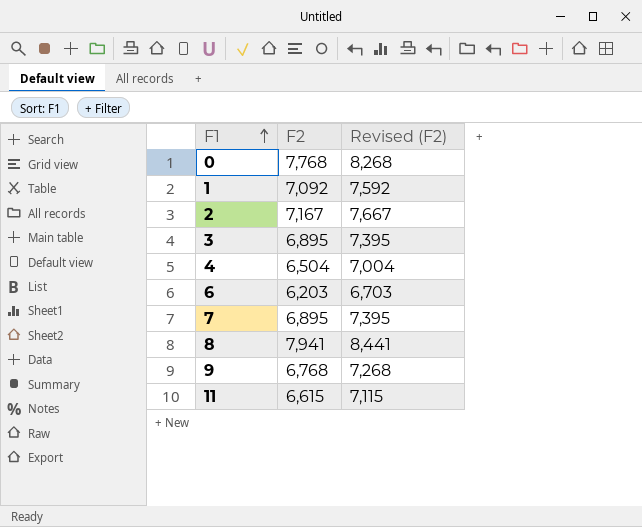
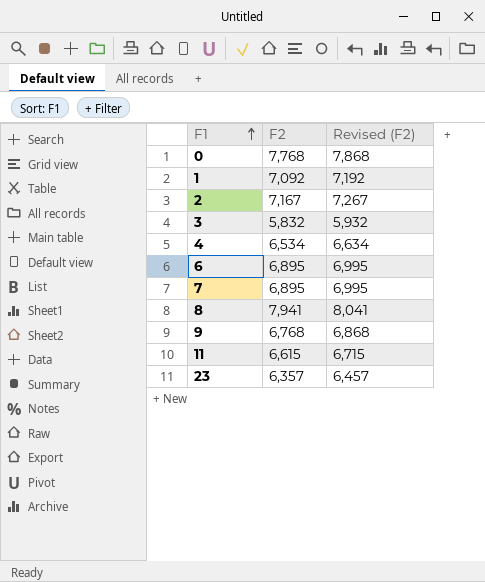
column Revised (F2) | formula: [F2] + 500 -> [F2] + 100
3 | F2: 6,895 -> 5,832
4 | F2: 6,504 -> 6,534
6 | F2: 6,203 -> 6,895
row 23: none -> 6,357 | 6,457

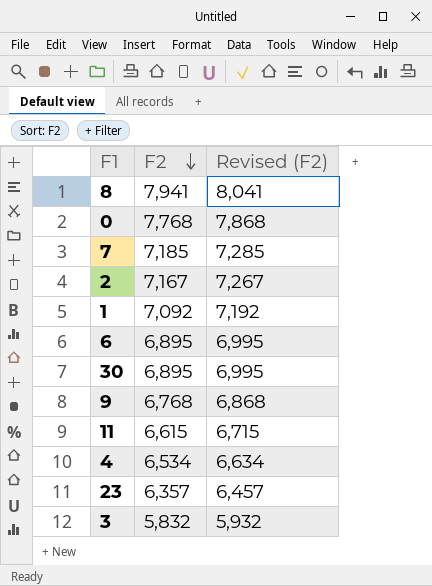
row order: F1 ascending -> F2 descending
7 | F2: 6,895 -> 7,185
7 | Revised (F2): 6,995 -> 7,285
row 30: none -> 6,895 | 6,995

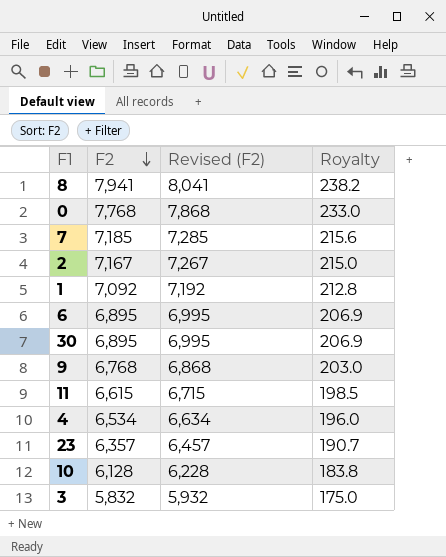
column Royalty | formula: none -> [F2] * 0.03
row 10: none -> 6,128 | 6,228 | 183.8

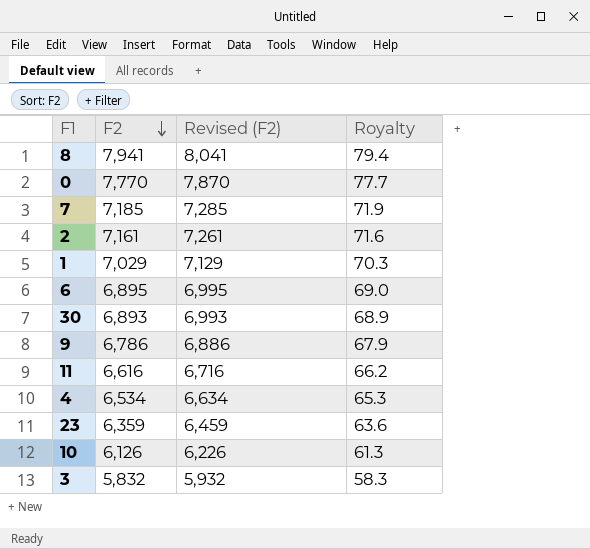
column Royalty | formula: [F2] * 0.03 -> [F2] * 0.01
0 | F2: 7,768 -> 7,770
0 | Revised (F2): 7,868 -> 7,870
2 | F2: 7,167 -> 7,161
2 | Revised (F2): 7,267 -> 7,261
1 | F2: 7,092 -> 7,029
1 | Revised (F2): 7,192 -> 7,129
30 | F2: 6,895 -> 6,893
30 | Revised (F2): 6,995 -> 6,993
9 | F2: 6,768 -> 6,786
9 | Revised (F2): 6,868 -> 6,886
11 | F2: 6,615 -> 6,616
11 | Revised (F2): 6,715 -> 6,716
23 | F2: 6,357 -> 6,359
23 | Revised (F2): 6,457 -> 6,459
10 | F2: 6,128 -> 6,126
10 | Revised (F2): 6,228 -> 6,226

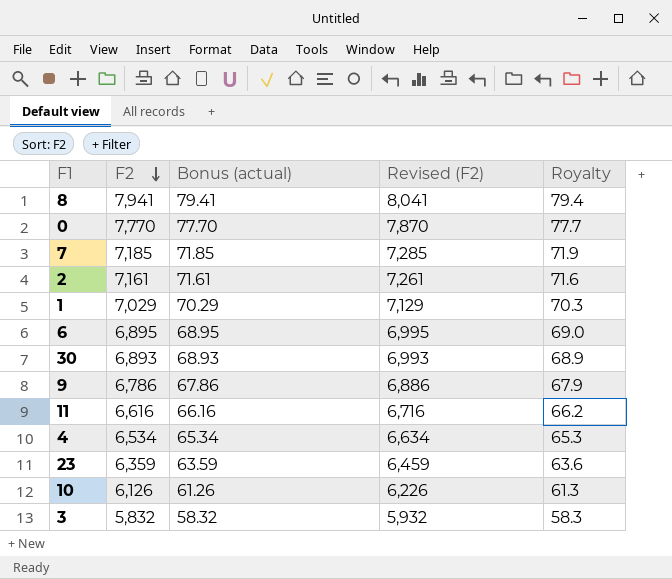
column Bonus (actual) | formula: none -> [F2] * 0.01

